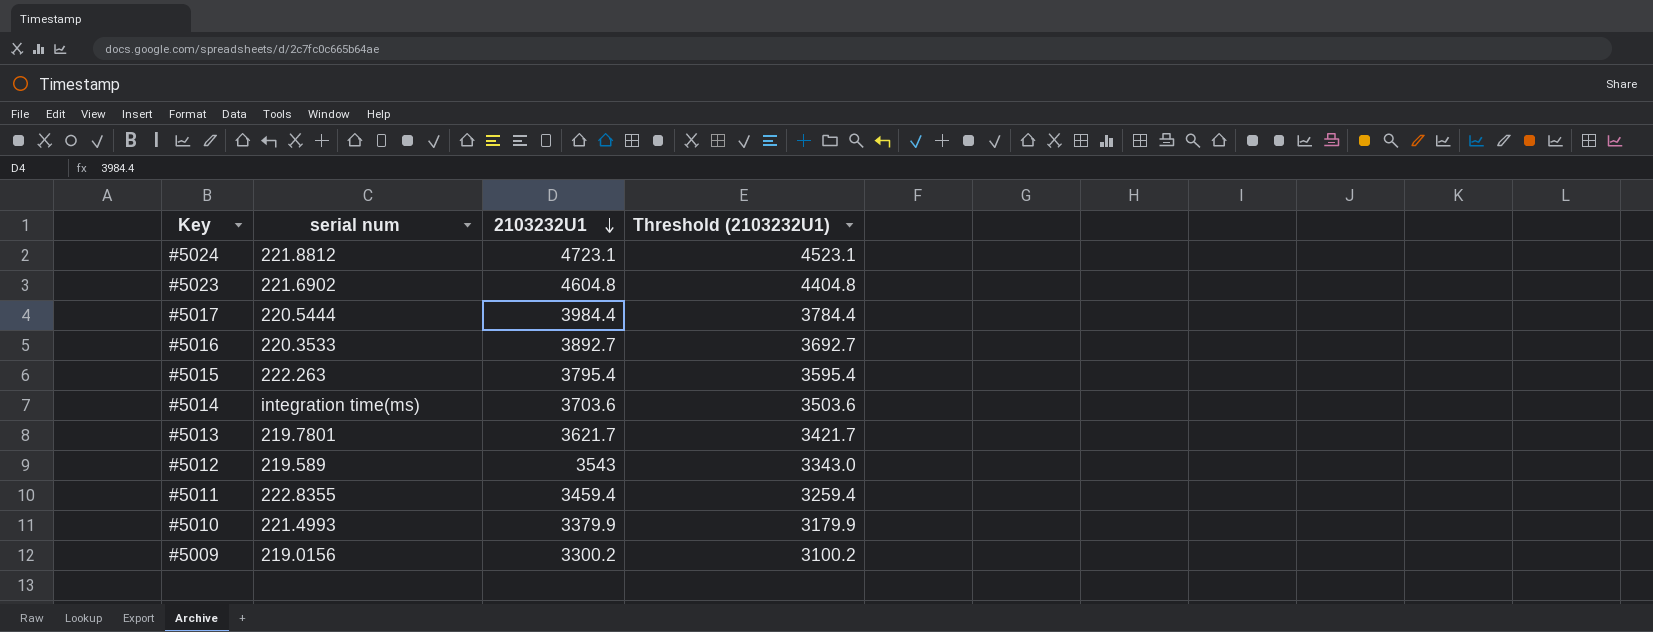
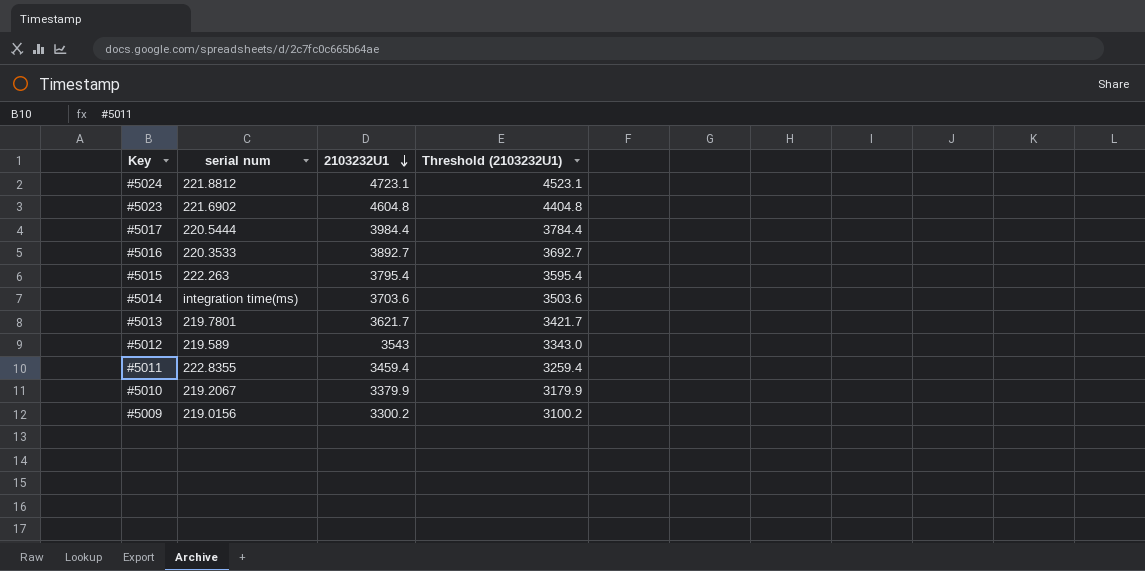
#5010 | serial num: 221.4993 -> 219.2067

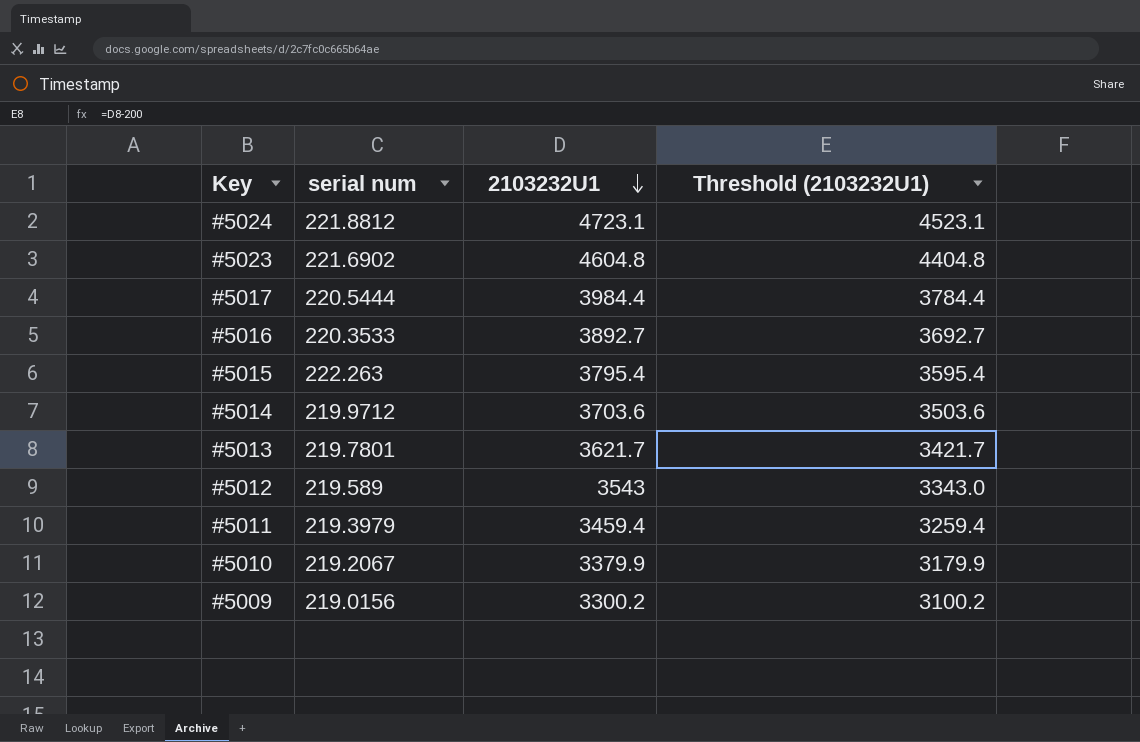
#5014 | serial num: integration time(ms) -> 219.9712
#5011 | serial num: 222.8355 -> 219.3979

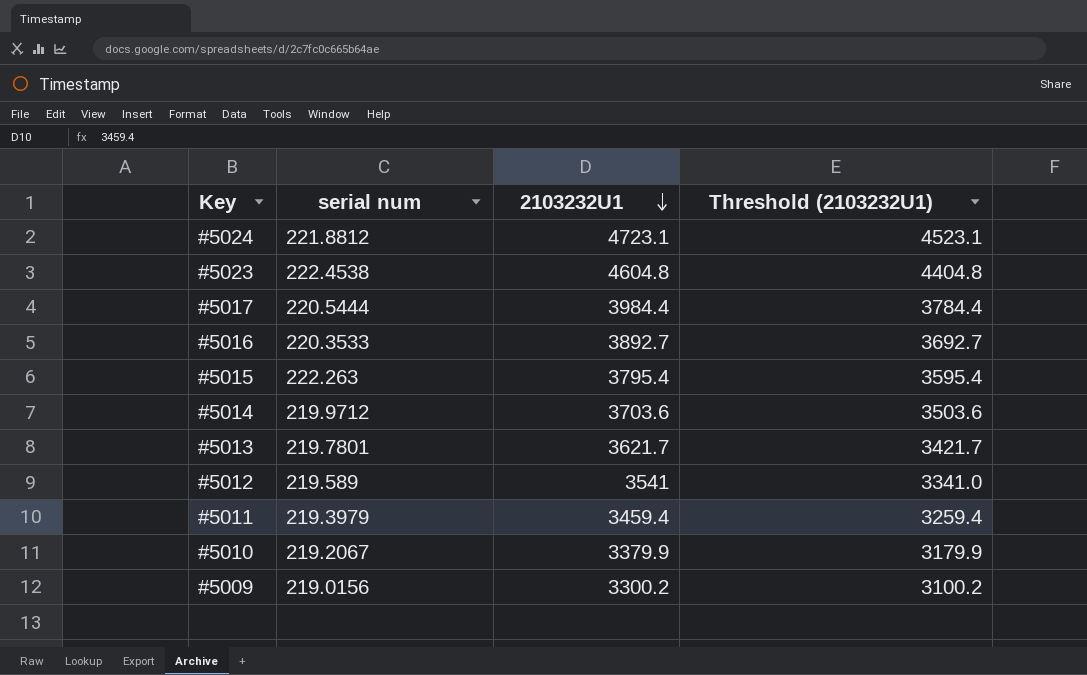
#5023 | serial num: 221.6902 -> 222.4538
#5012 | 2103232U1: 3543 -> 3541
#5012 | Threshold (2103232U1): 3343.0 -> 3341.0

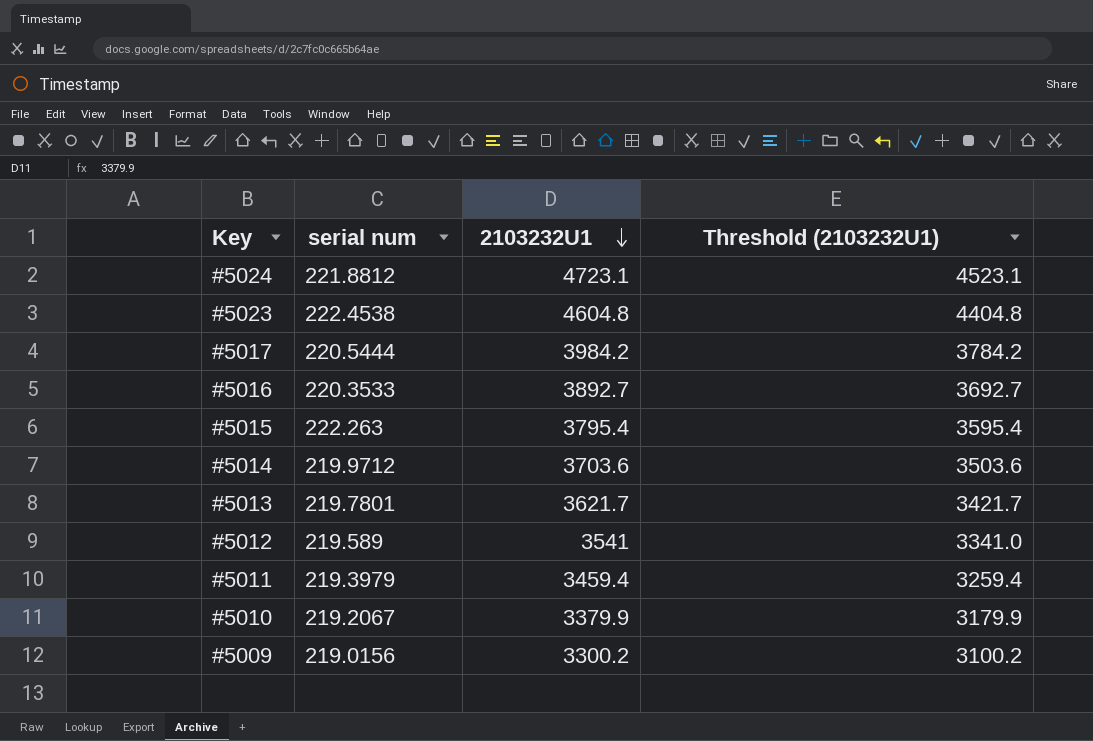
#5017 | 2103232U1: 3984.4 -> 3984.2
#5017 | Threshold (2103232U1): 3784.4 -> 3784.2

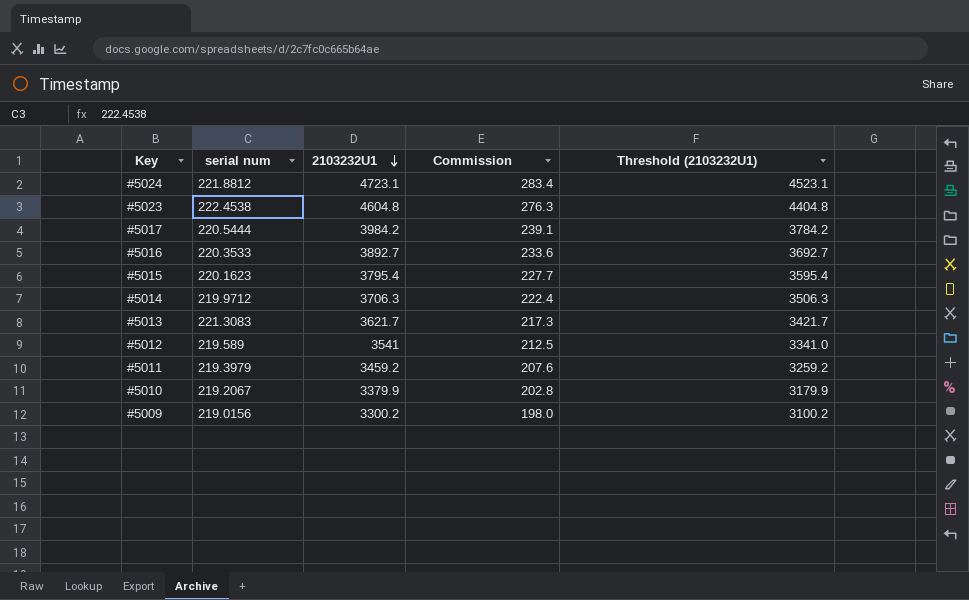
column Commission | formula: none -> [2103232U1] * 0.06
#5015 | serial num: 222.263 -> 220.1623
#5014 | 2103232U1: 3703.6 -> 3706.3
#5014 | Threshold (2103232U1): 3503.6 -> 3506.3
#5013 | serial num: 219.7801 -> 221.3083
#5011 | 2103232U1: 3459.4 -> 3459.2
#5011 | Threshold (2103232U1): 3259.4 -> 3259.2

